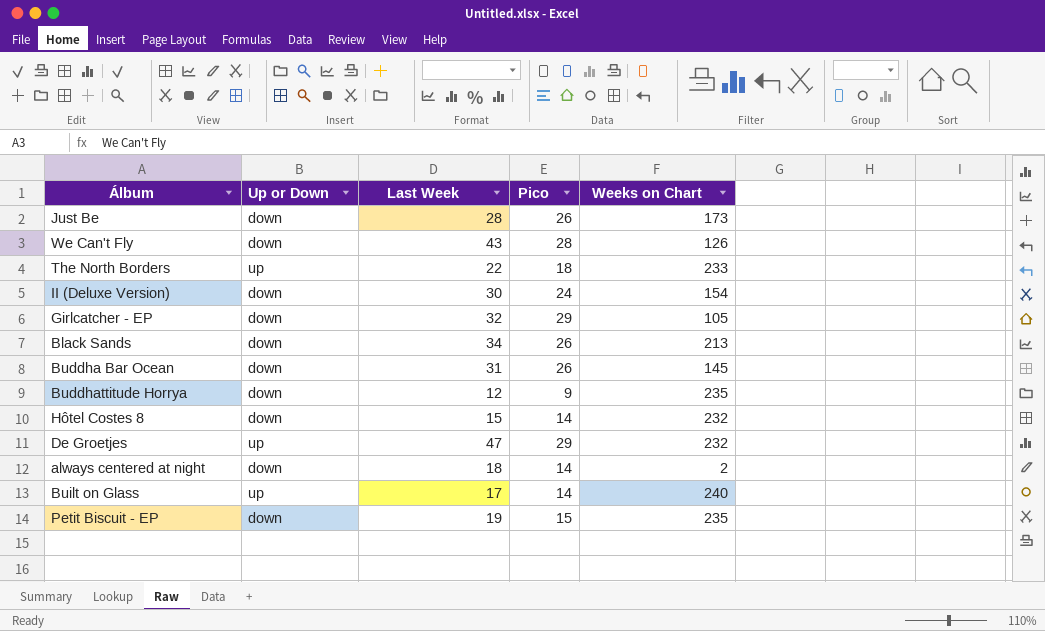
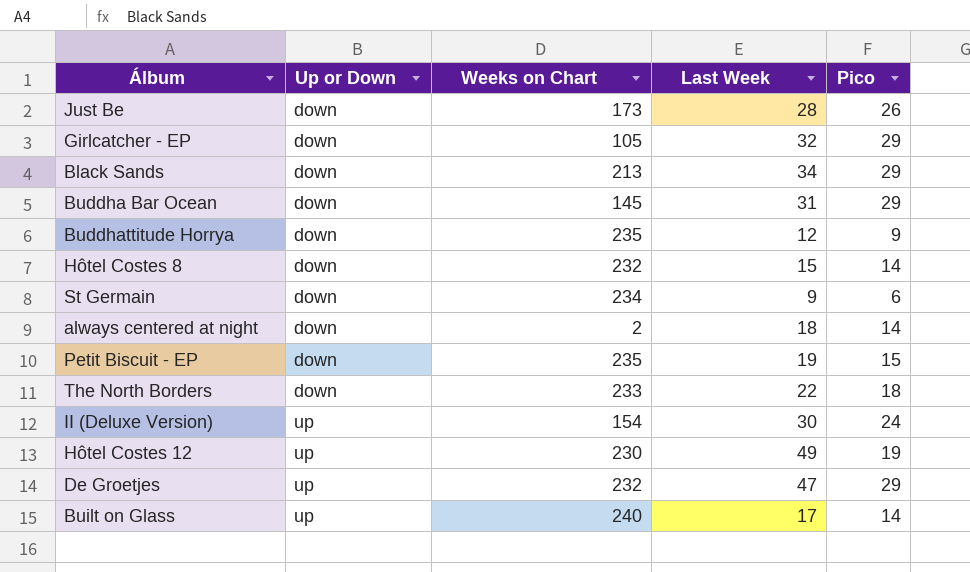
row order: none -> Up or Down ascending
column Weeks on Chart | position: 5 -> 3
row We Can't Fly: down | 43 | 28 | 126 -> none
Black Sands | Pico: 26 -> 29
Buddha Bar Ocean | Pico: 26 -> 29
row St Germain: none -> down | 234 | 9 | 6
The North Borders | Up or Down: up -> down
II (Deluxe Version) | Up or Down: down -> up
row Hôtel Costes 12: none -> up | 230 | 49 | 19

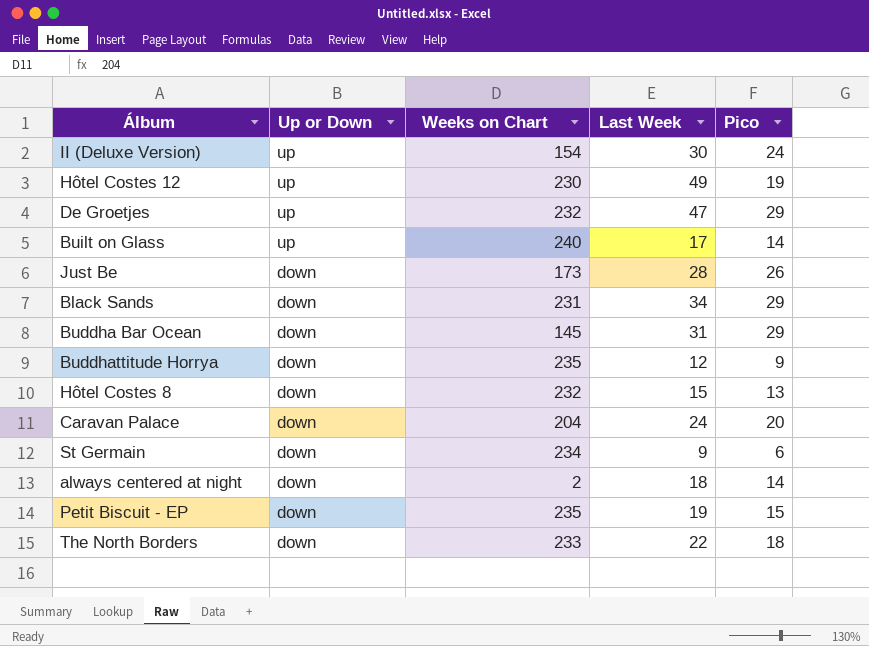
row order: Up or Down ascending -> Up or Down descending
row Girlcatcher - EP: down | 105 | 32 | 29 -> none
Black Sands | Weeks on Chart: 213 -> 231
Hôtel Costes 8 | Pico: 14 -> 13
row Caravan Palace: none -> down | 204 | 24 | 20

